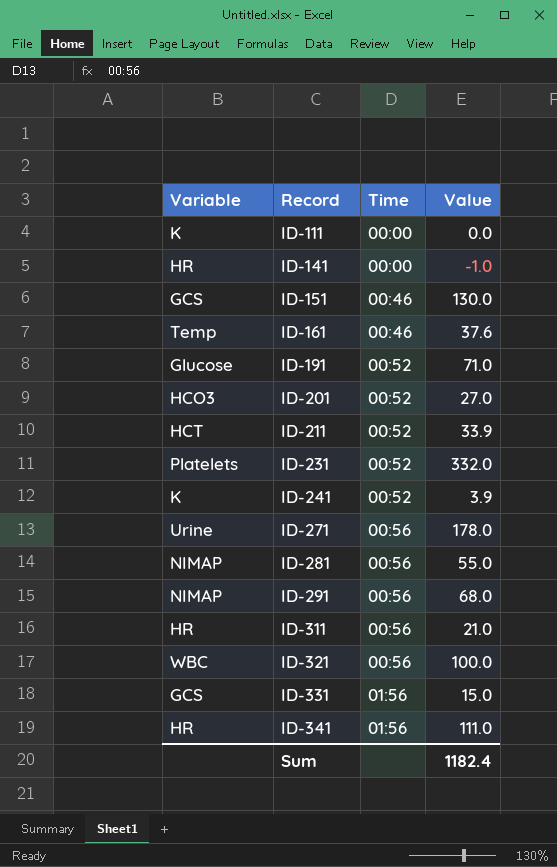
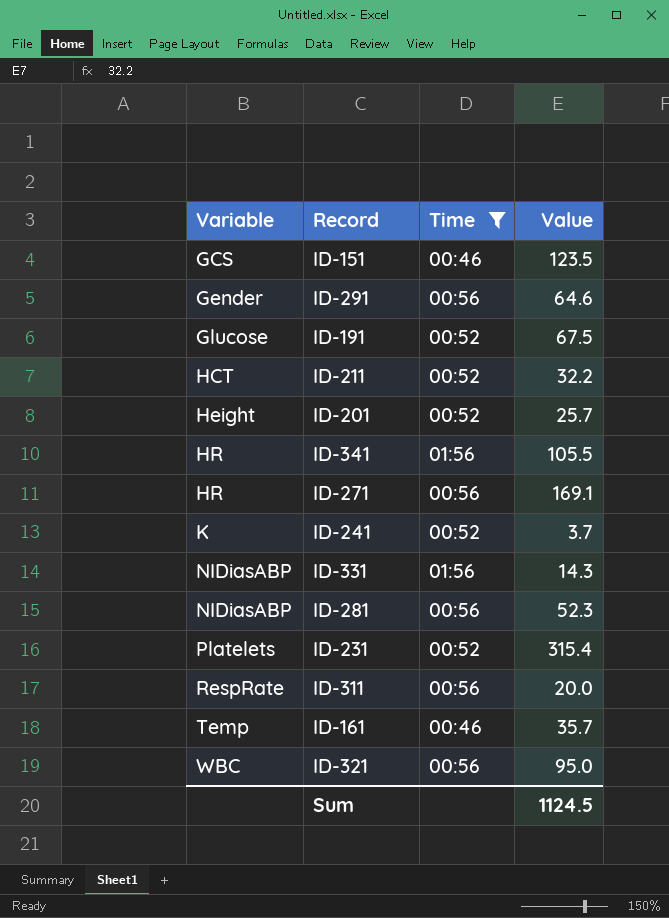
filter: none -> Time != 00:00
row order: Record ascending -> Variable ascending
ID-151 | Value: 130.0 -> 123.5
ID-291 | Variable: NIMAP -> Gender
ID-291 | Value: 68.0 -> 64.6
ID-191 | Value: 71.0 -> 67.5
ID-211 | Value: 33.9 -> 32.2
ID-201 | Variable: HCO3 -> Height
ID-201 | Value: 27.0 -> 25.7
ID-341 | Value: 111.0 -> 105.5
ID-271 | Variable: Urine -> HR
ID-271 | Value: 178.0 -> 169.1
ID-241 | Value: 3.9 -> 3.7
ID-331 | Variable: GCS -> NIDiasABP
ID-331 | Value: 15.0 -> 14.3
ID-281 | Variable: NIMAP -> NIDiasABP
ID-281 | Value: 55.0 -> 52.3
ID-231 | Value: 332.0 -> 315.4
ID-311 | Variable: HR -> RespRate
ID-311 | Value: 21.0 -> 20.0
ID-161 | Value: 37.6 -> 35.7
ID-321 | Value: 100.0 -> 95.0
Sum | Value: 1182.4 -> 1124.5

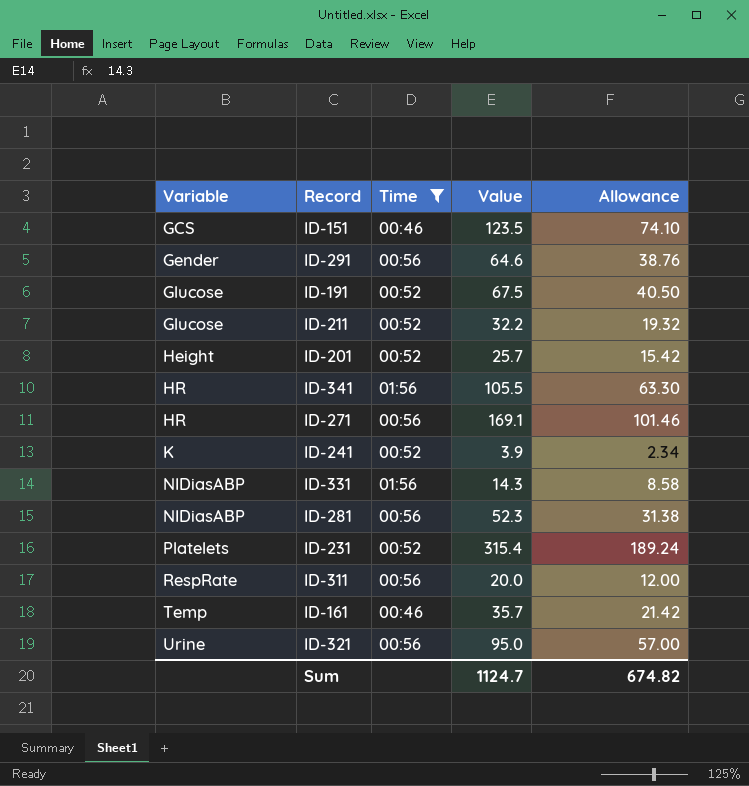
column Allowance | formula: none -> [Value] * 0.6
ID-211 | Variable: HCT -> Glucose
ID-241 | Value: 3.7 -> 3.9
ID-321 | Variable: WBC -> Urine
Sum | Value: 1124.5 -> 1124.7

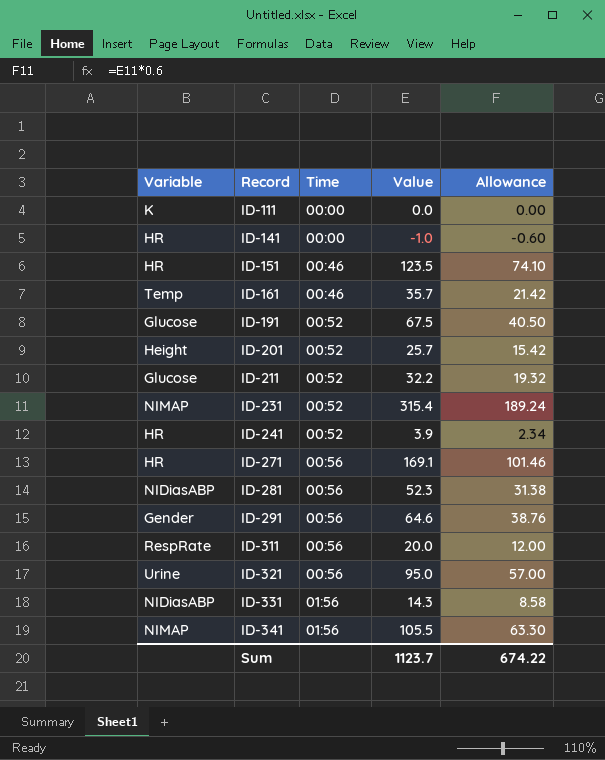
filter: Time != 00:00 -> none
row order: Variable ascending -> Record ascending
ID-151 | Variable: GCS -> HR
ID-231 | Variable: Platelets -> NIMAP
ID-241 | Variable: K -> HR
ID-341 | Variable: HR -> NIMAP
Sum | Value: 1124.7 -> 1123.7
Sum | Allowance: 674.82 -> 674.22

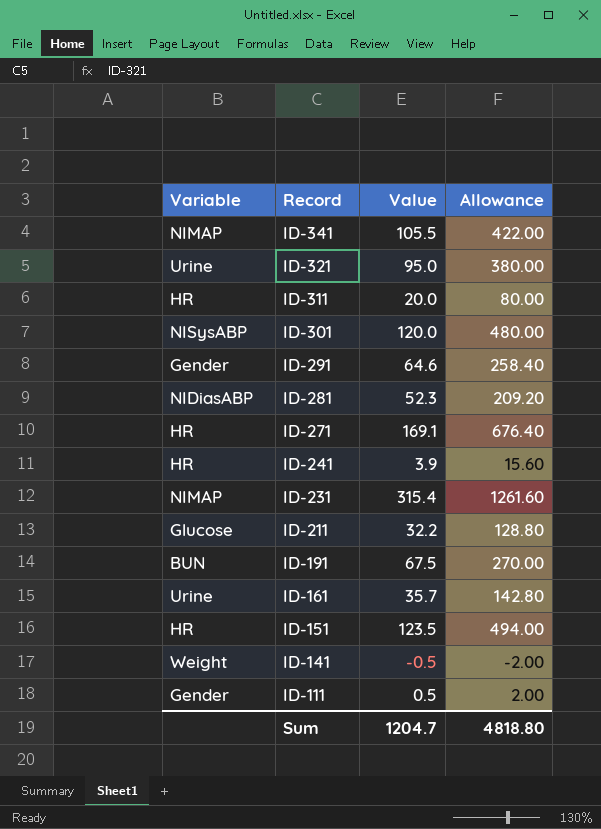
row order: Record ascending -> Record descending
column Time | position: 3 -> none
column Allowance | formula: [Value] * 0.6 -> [Value] * 4
row ID-201: Height | 00:52 | 25.7 | 15.42 -> none
row ID-331: NIDiasABP | 01:56 | 14.3 | 8.58 -> none
ID-311 | Variable: RespRate -> HR
row ID-301: none -> NISysABP | 120.0 | 480.00
ID-191 | Variable: Glucose -> BUN
ID-161 | Variable: Temp -> Urine
ID-141 | Variable: HR -> Weight
ID-141 | Value: -1.0 -> -0.5
ID-111 | Variable: K -> Gender
ID-111 | Value: 0.0 -> 0.5
Sum | Value: 1123.7 -> 1204.7
Sum | Allowance: 674.22 -> 4818.80

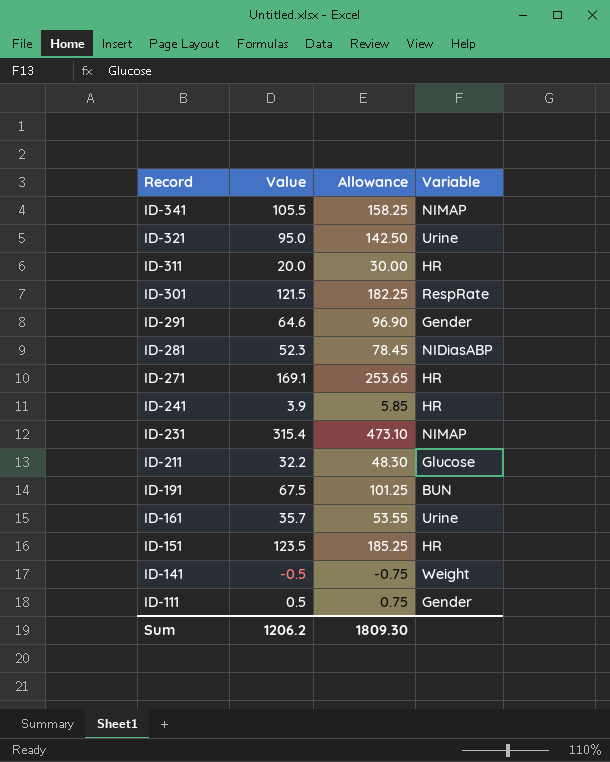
column Allowance | formula: [Value] * 4 -> [Value] * 1.5
column Variable | position: 1 -> 4
ID-301 | Value: 120.0 -> 121.5
ID-301 | Variable: NISysABP -> RespRate
Sum | Value: 1204.7 -> 1206.2
Sum | Allowance: 4818.80 -> 1809.30

